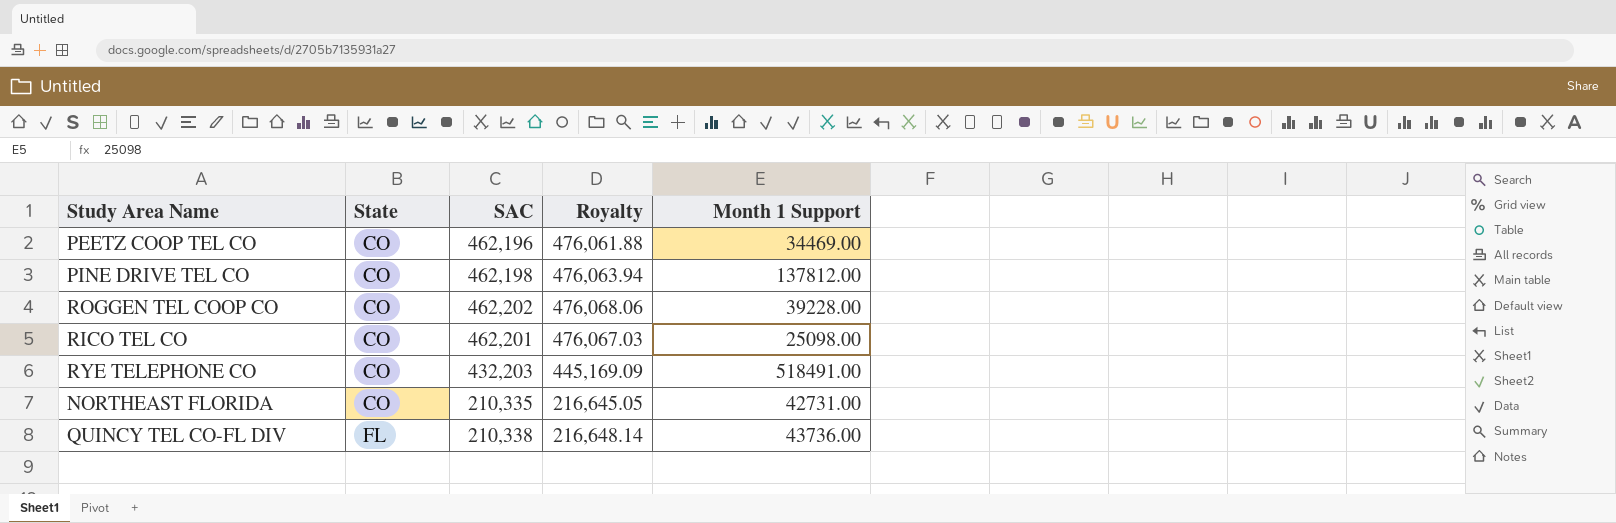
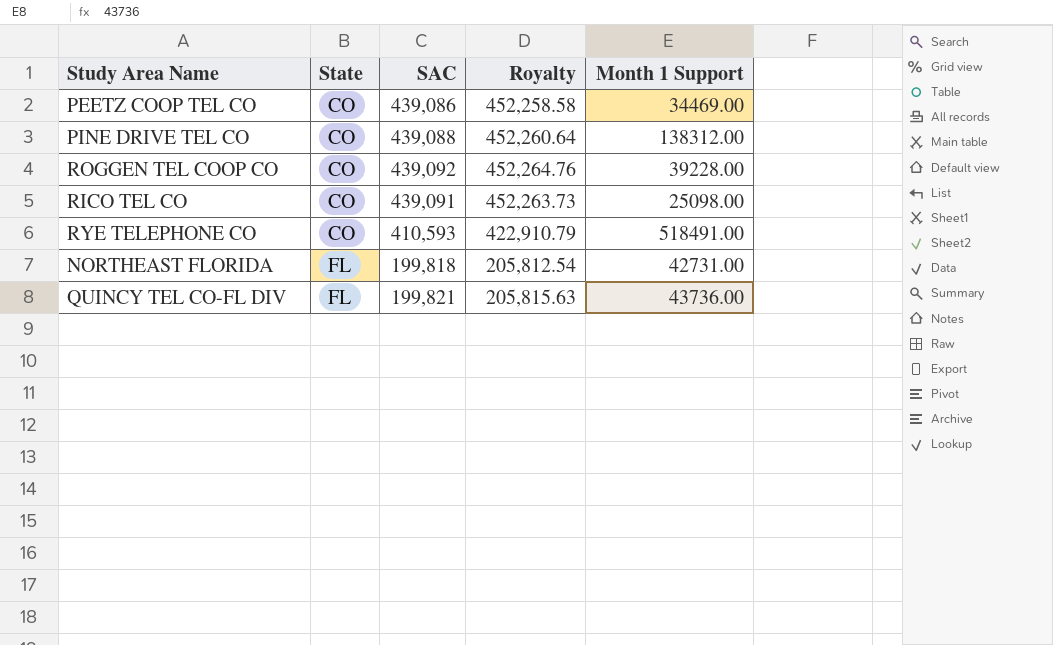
PEETZ COOP TEL CO | SAC: 462,196 -> 439,086
PEETZ COOP TEL CO | Royalty: 476,061.88 -> 452,258.58
PINE DRIVE TEL CO | SAC: 462,198 -> 439,088
PINE DRIVE TEL CO | Royalty: 476,063.94 -> 452,260.64
PINE DRIVE TEL CO | Month 1 Support: 137812.00 -> 138312.00
ROGGEN TEL COOP CO | SAC: 462,202 -> 439,092
ROGGEN TEL COOP CO | Royalty: 476,068.06 -> 452,264.76
RICO TEL CO | SAC: 462,201 -> 439,091
RICO TEL CO | Royalty: 476,067.03 -> 452,263.73
RYE TELEPHONE CO | SAC: 432,203 -> 410,593
RYE TELEPHONE CO | Royalty: 445,169.09 -> 422,910.79
NORTHEAST FLORIDA | State: CO -> FL
NORTHEAST FLORIDA | SAC: 210,335 -> 199,818
NORTHEAST FLORIDA | Royalty: 216,645.05 -> 205,812.54
QUINCY TEL CO-FL DIV | SAC: 210,338 -> 199,821
QUINCY TEL CO-FL DIV | Royalty: 216,648.14 -> 205,815.63

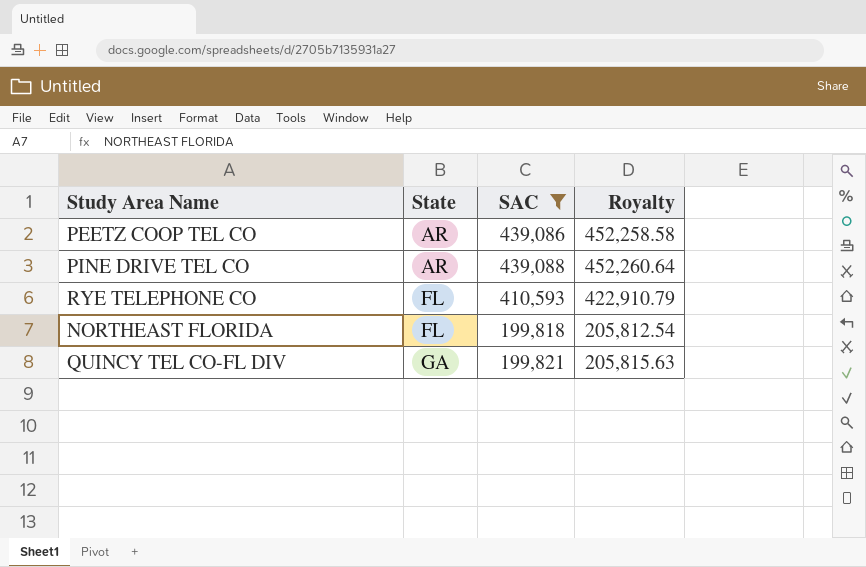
filter: none -> SAC <= 439,088
column Month 1 Support | position: 5 -> none
PEETZ COOP TEL CO | State: CO -> AR
PINE DRIVE TEL CO | State: CO -> AR
RYE TELEPHONE CO | State: CO -> FL
QUINCY TEL CO-FL DIV | State: FL -> GA

